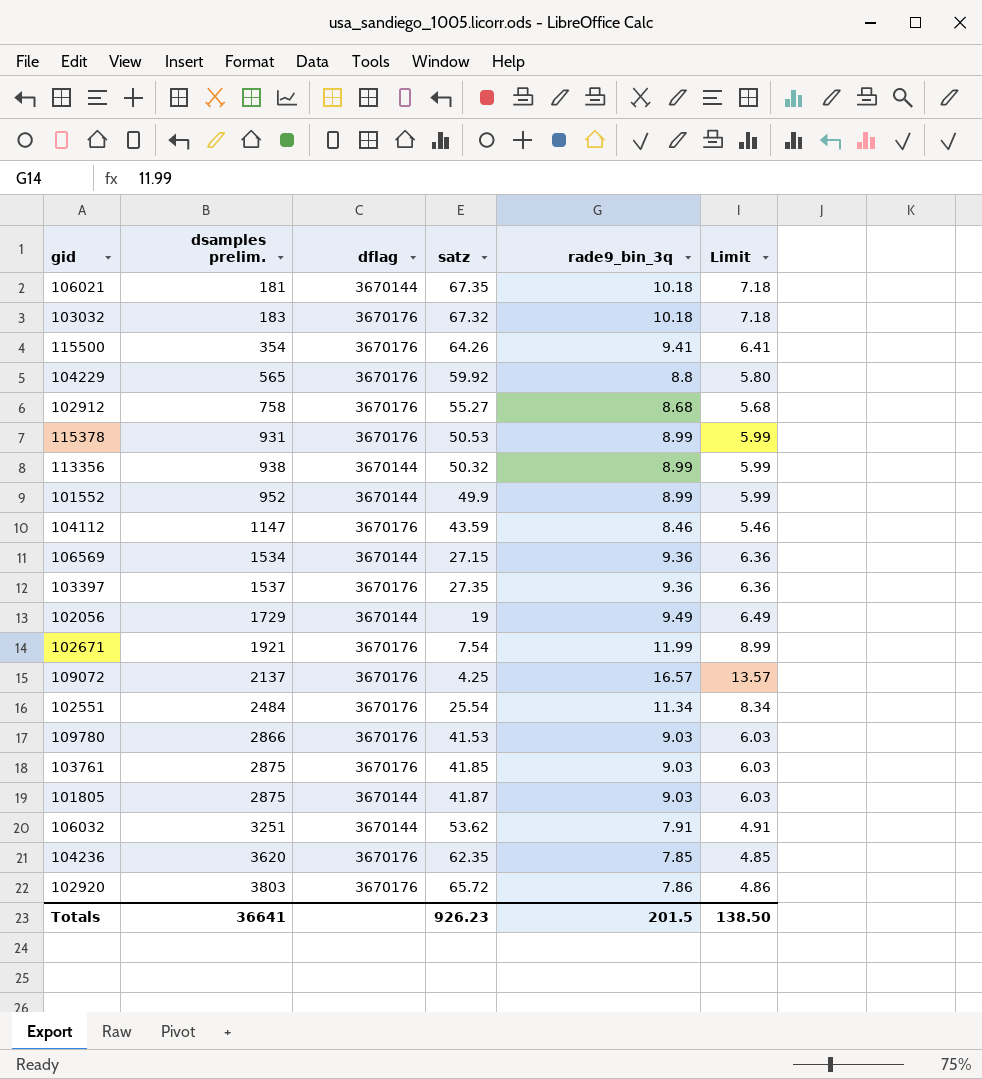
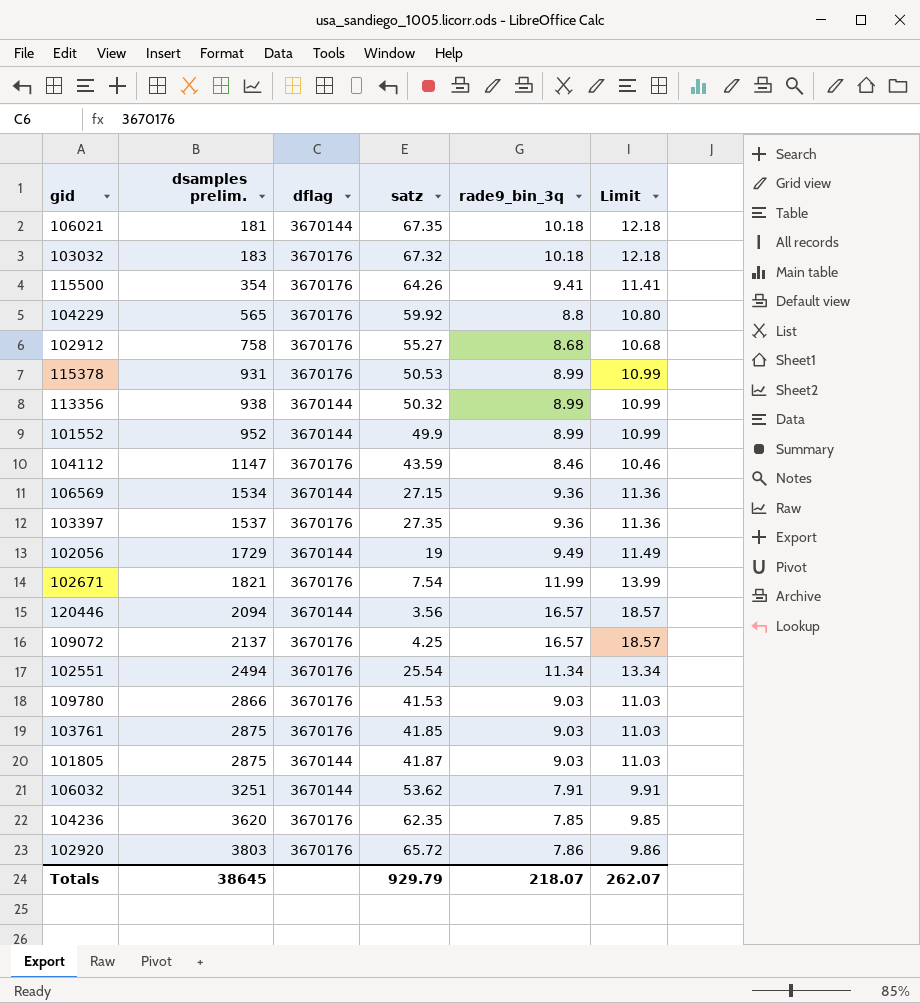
column Limit | formula: [rade9_bin_3q] - 3 -> [rade9_bin_3q] + 2
102671 | dsamples prelim.: 1921 -> 1821
row 120446: none -> 2094 | 3670144 | 3.56 | 16.57 | 18.57
102551 | dsamples prelim.: 2484 -> 2494
Totals | dsamples prelim.: 36641 -> 38645
Totals | satz: 926.23 -> 929.79
Totals | rade9_bin_3q: 201.5 -> 218.07
Totals | Limit: 138.50 -> 262.07

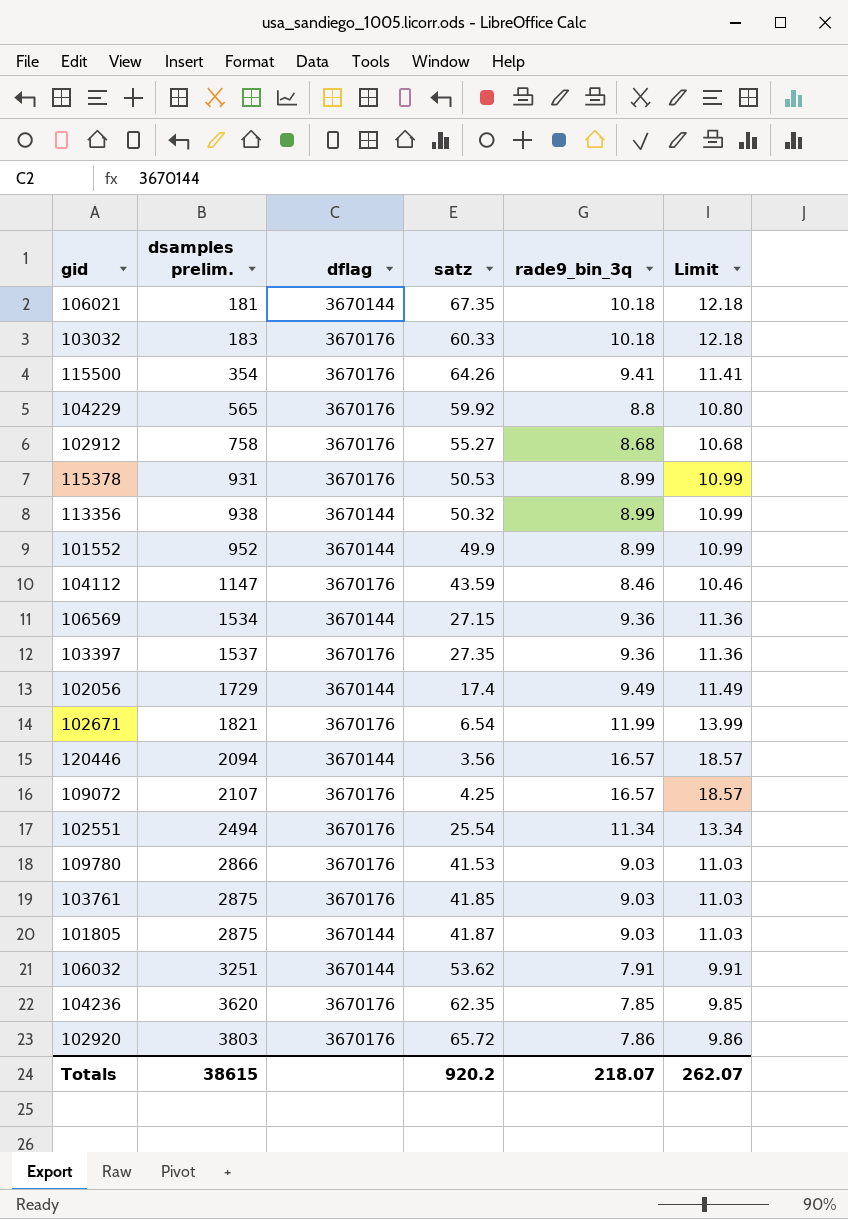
103032 | satz: 67.32 -> 60.33
102056 | satz: 19 -> 17.4
102671 | satz: 7.54 -> 6.54
109072 | dsamples prelim.: 2137 -> 2107
Totals | dsamples prelim.: 38645 -> 38615
Totals | satz: 929.79 -> 920.2

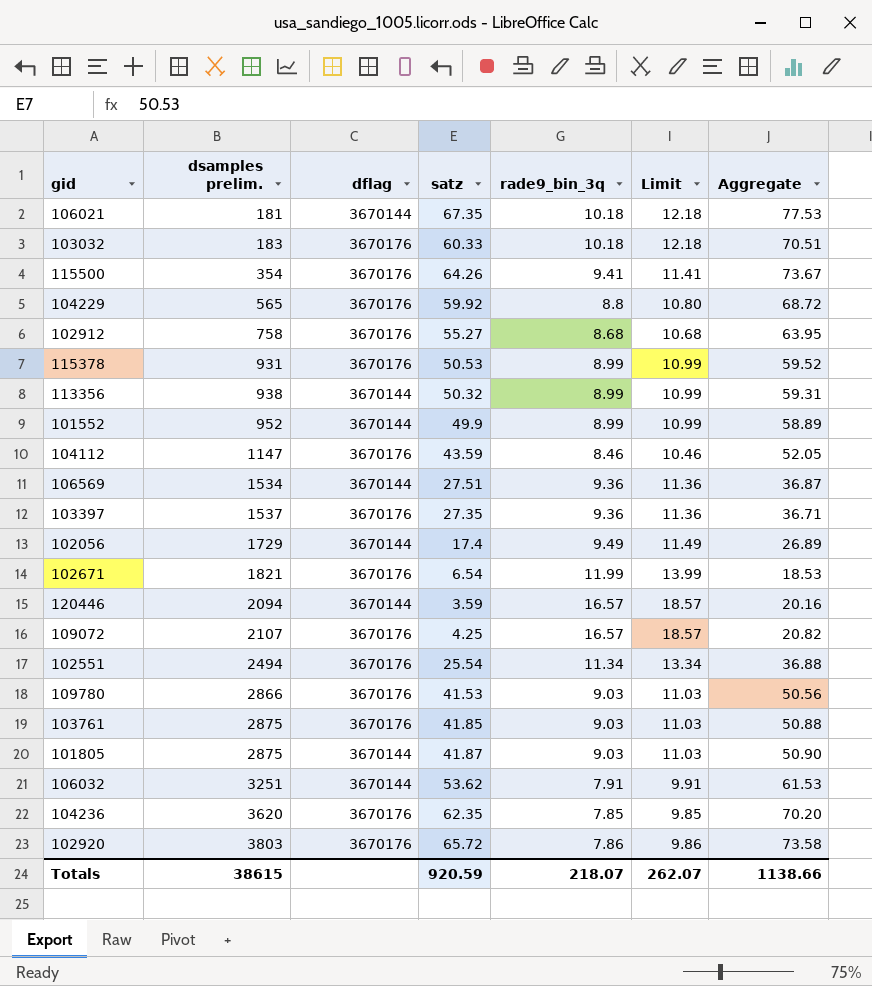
column Aggregate | formula: none -> [satz] + [rade9_bin_3q]
106569 | satz: 27.15 -> 27.51
120446 | satz: 3.56 -> 3.59
Totals | satz: 920.2 -> 920.59

